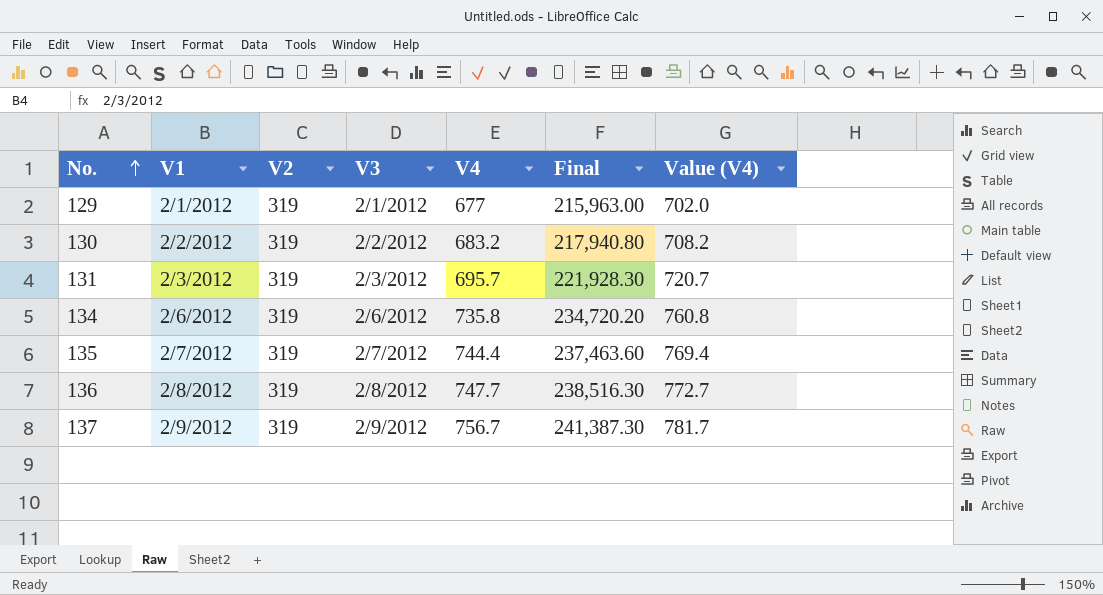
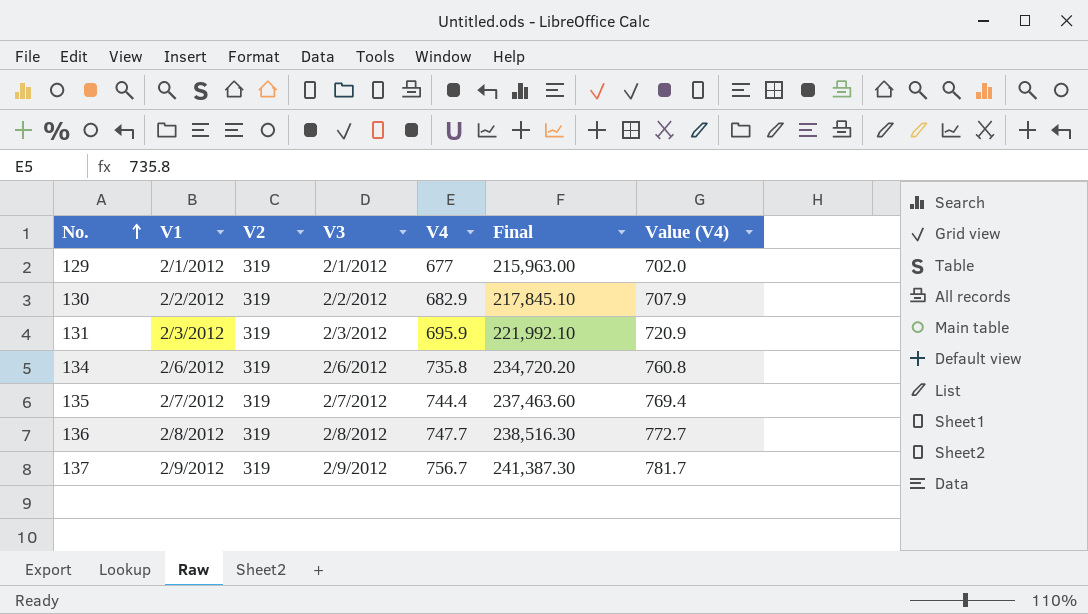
130 | V4: 683.2 -> 682.9
130 | Final: 217,940.80 -> 217,845.10
130 | Value (V4): 708.2 -> 707.9
131 | V4: 695.7 -> 695.9
131 | Final: 221,928.30 -> 221,992.10
131 | Value (V4): 720.7 -> 720.9

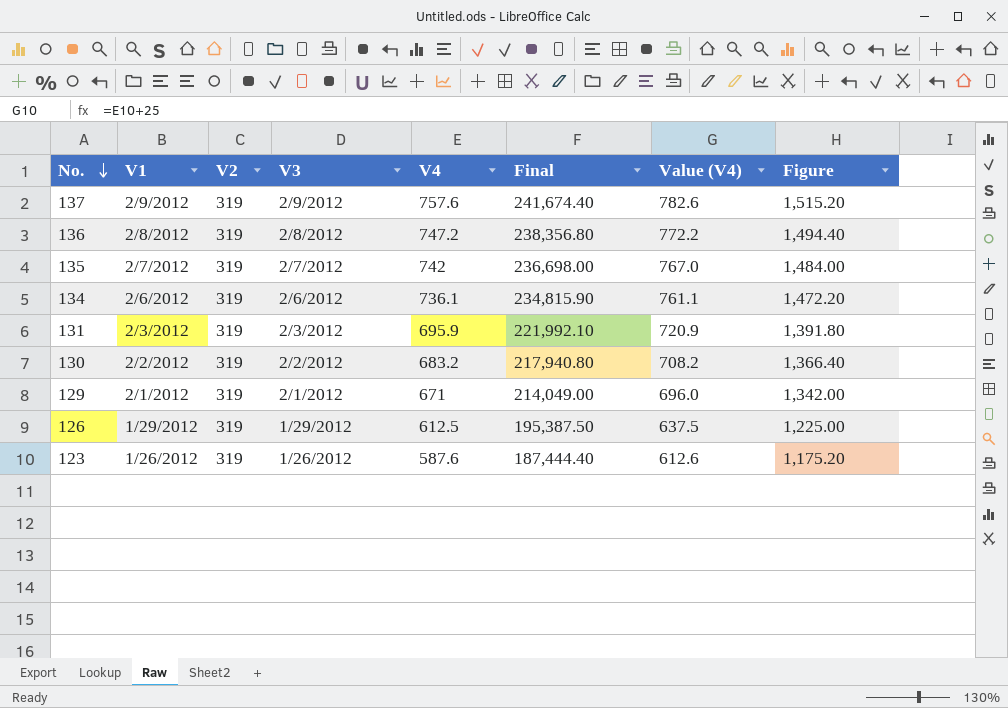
row order: No. ascending -> No. descending
column Figure | formula: none -> [V4] * 2
137 | V4: 756.7 -> 757.6
137 | Final: 241,387.30 -> 241,674.40
137 | Value (V4): 781.7 -> 782.6
136 | V4: 747.7 -> 747.2
136 | Final: 238,516.30 -> 238,356.80
136 | Value (V4): 772.7 -> 772.2
135 | V4: 744.4 -> 742
135 | Final: 237,463.60 -> 236,698.00
135 | Value (V4): 769.4 -> 767.0
134 | V4: 735.8 -> 736.1
134 | Final: 234,720.20 -> 234,815.90
134 | Value (V4): 760.8 -> 761.1
130 | V4: 682.9 -> 683.2
130 | Final: 217,845.10 -> 217,940.80
130 | Value (V4): 707.9 -> 708.2
129 | V4: 677 -> 671
129 | Final: 215,963.00 -> 214,049.00
129 | Value (V4): 702.0 -> 696.0
row 126: none -> 1/29/2012 | 319 | 1/29/2012 | 612.5 | 195,387.50 | 637.5 | 1,225.00
row 123: none -> 1/26/2012 | 319 | 1/26/2012 | 587.6 | 187,444.40 | 612.6 | 1,175.20

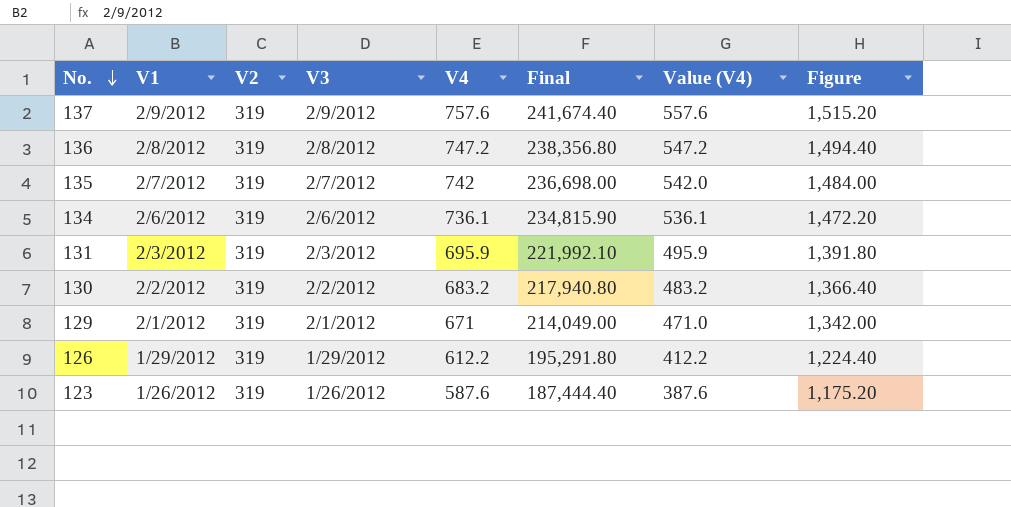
column Value (V4) | formula: [V4] + 25 -> [V4] - 200
126 | V4: 612.5 -> 612.2
126 | Final: 195,387.50 -> 195,291.80
126 | Figure: 1,225.00 -> 1,224.40

